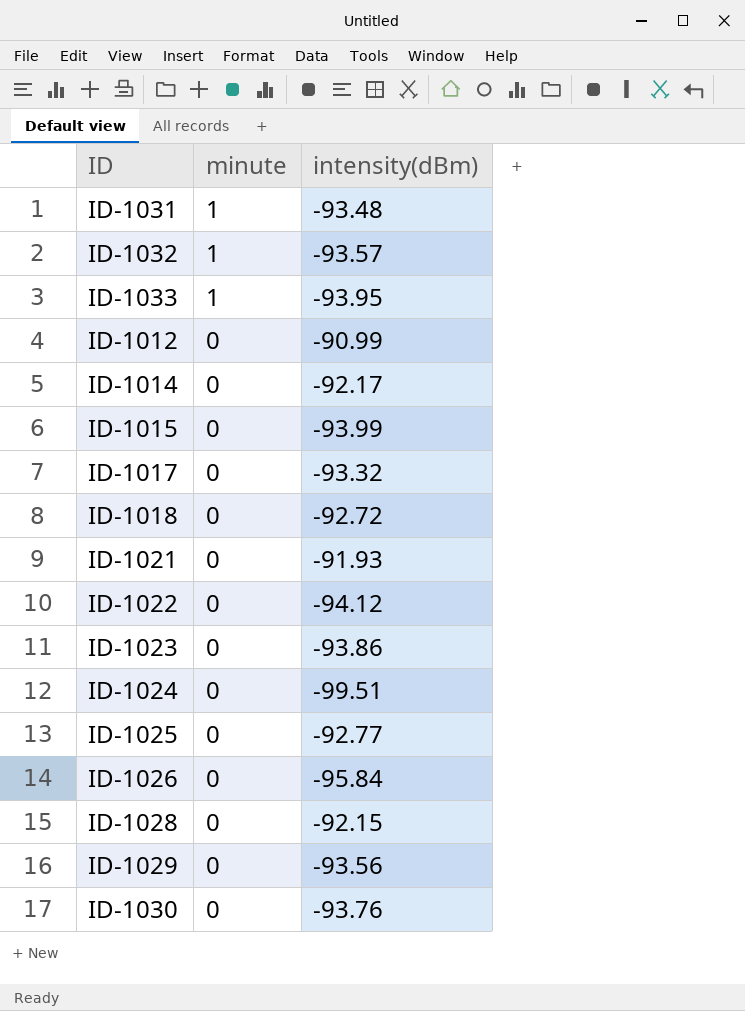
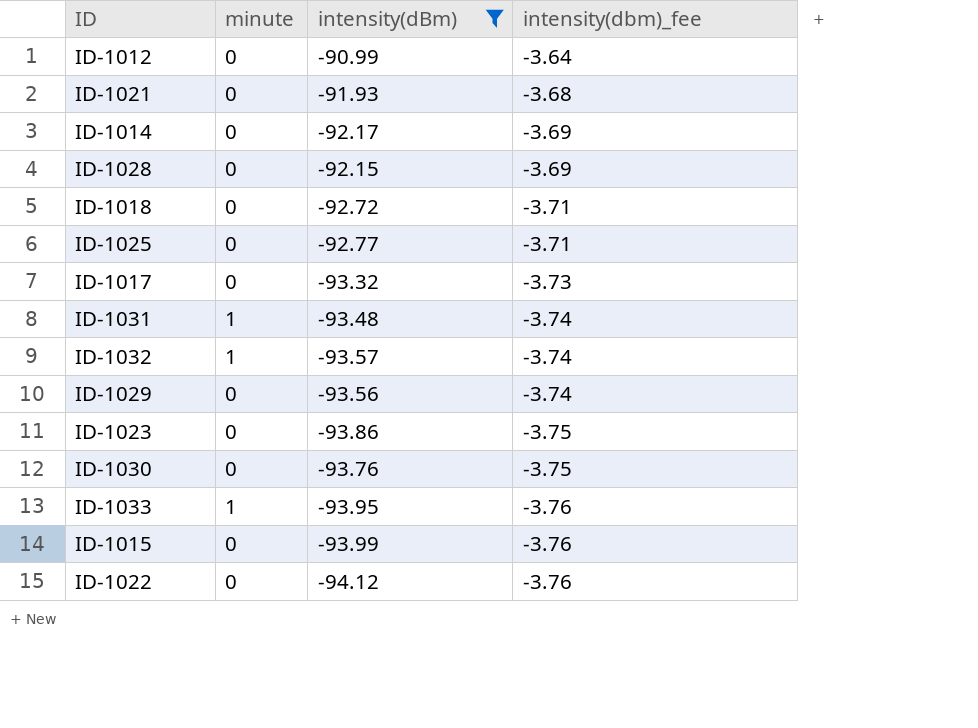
filter: none -> intensity(dBm) >= -94.12
row order: minute descending -> intensity(dbm)_fee descending
column intensity(dbm)_fee | formula: none -> [intensity(dBm)] * 0.04

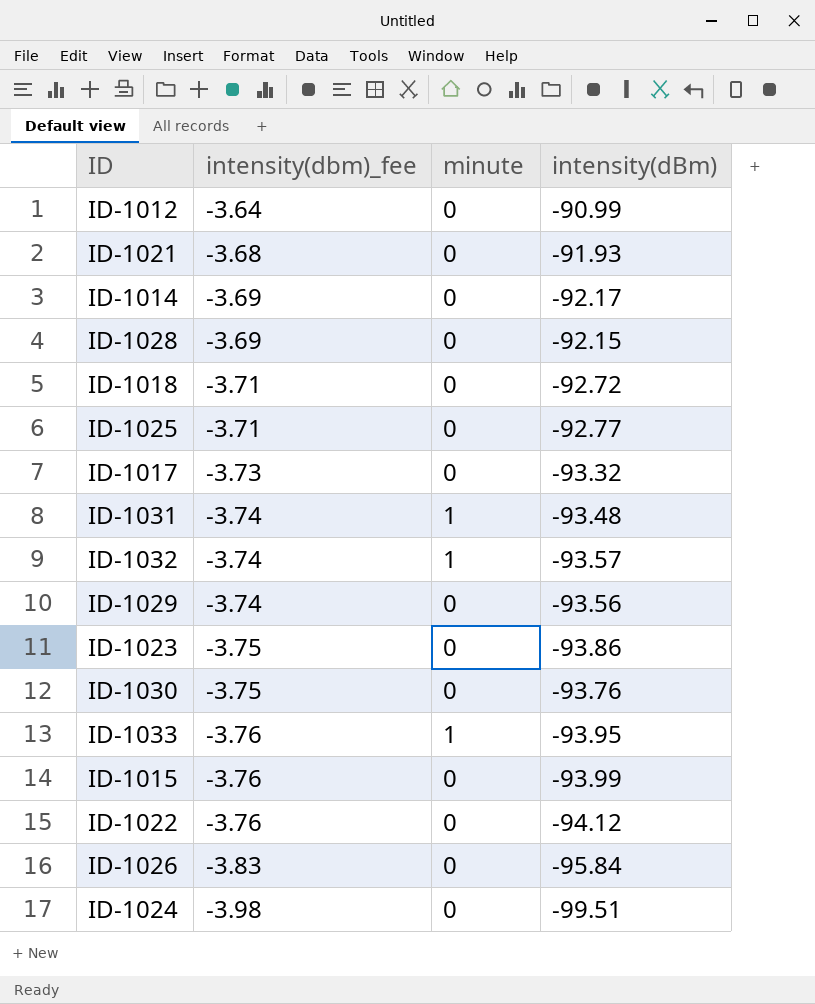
filter: intensity(dBm) >= -94.12 -> none
column intensity(dbm)_fee | position: 4 -> 2

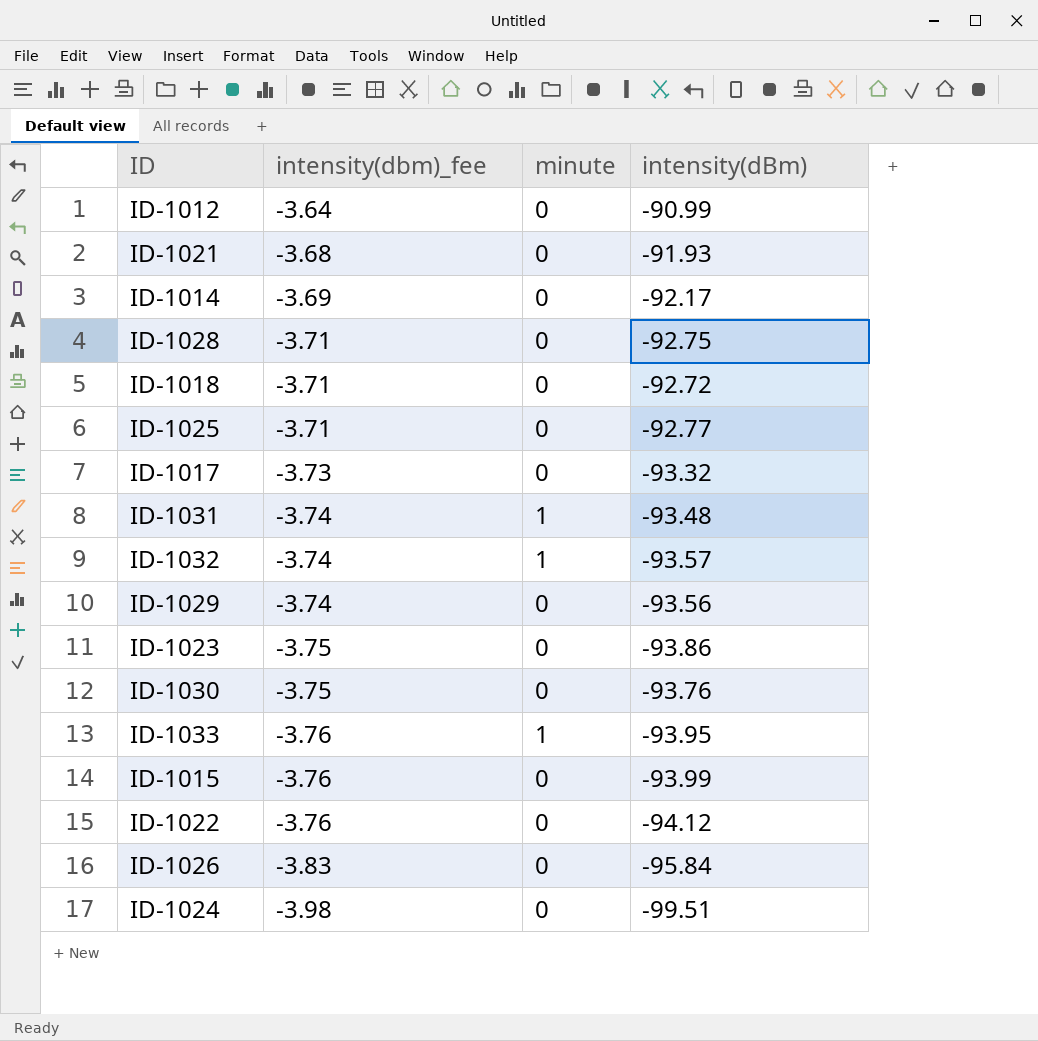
ID-1028 | intensity(dbm)_fee: -3.69 -> -3.71
ID-1028 | intensity(dBm): -92.15 -> -92.75

